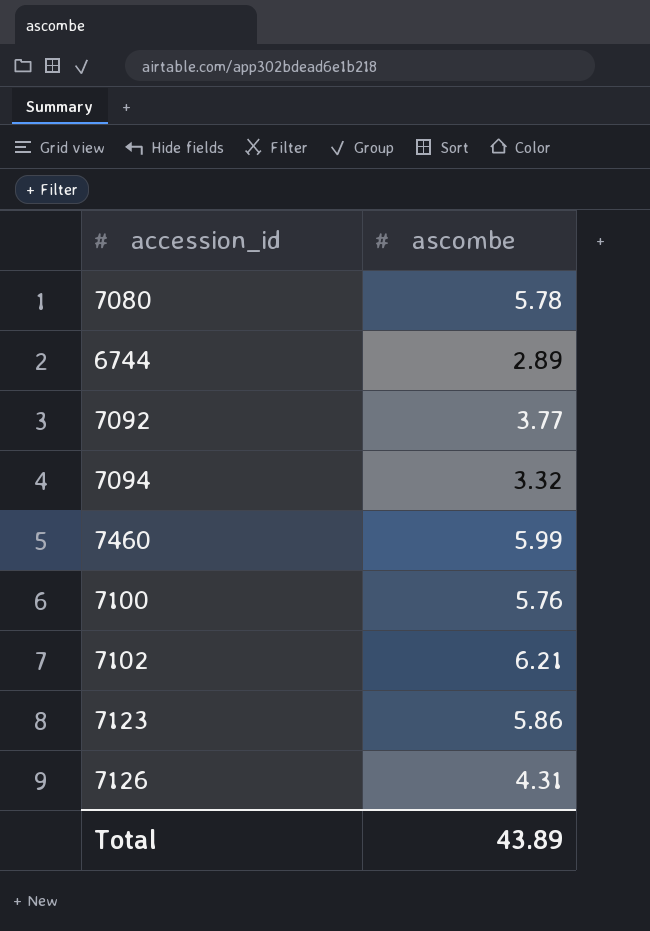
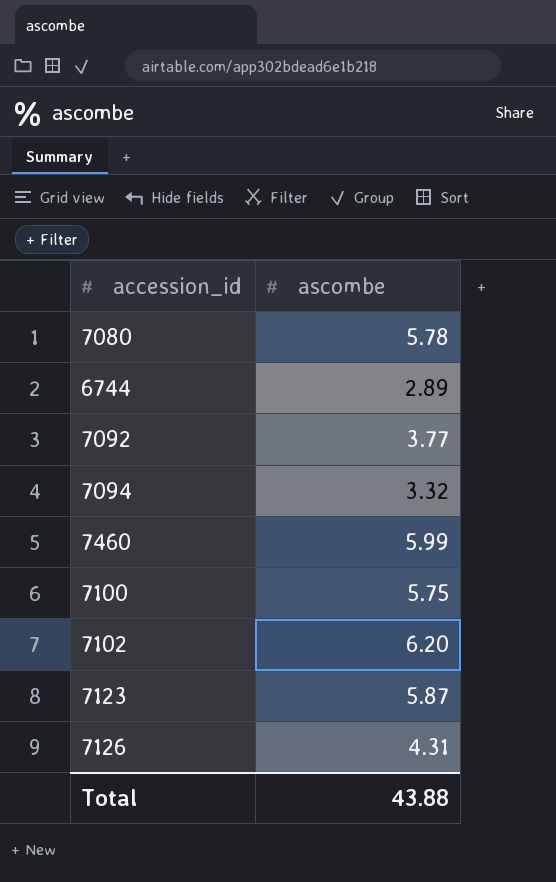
7100 | ascombe: 5.76 -> 5.75
7102 | ascombe: 6.21 -> 6.20
7123 | ascombe: 5.86 -> 5.87
Total | ascombe: 43.89 -> 43.88

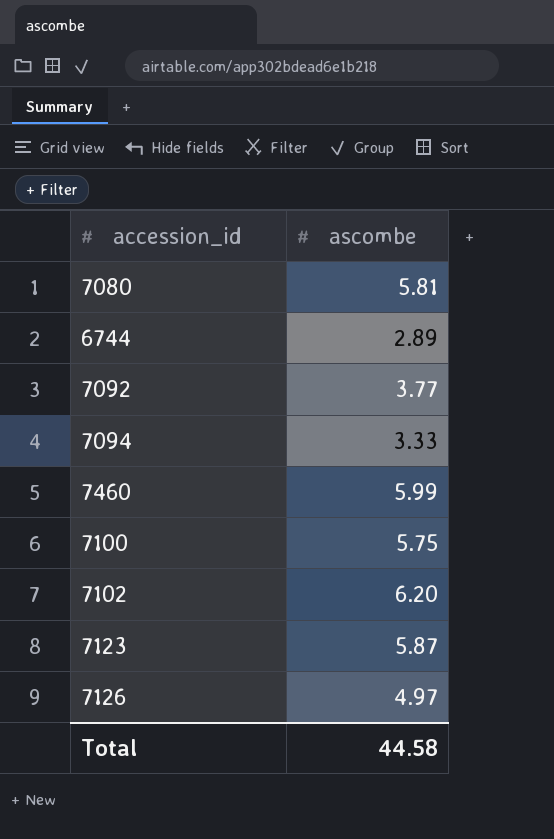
7080 | ascombe: 5.78 -> 5.81
7094 | ascombe: 3.32 -> 3.33
7126 | ascombe: 4.31 -> 4.97
Total | ascombe: 43.88 -> 44.58

